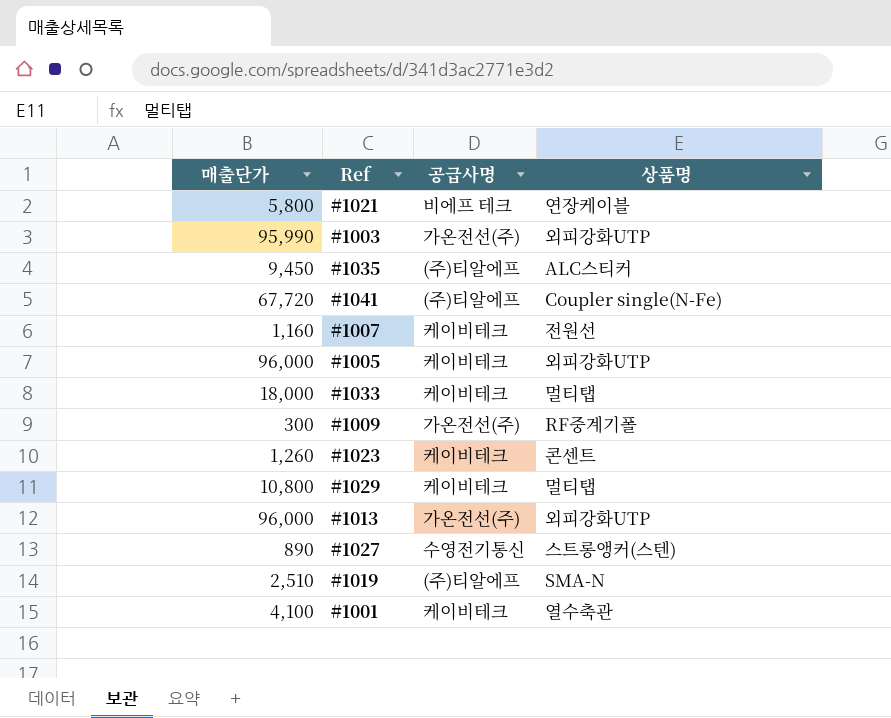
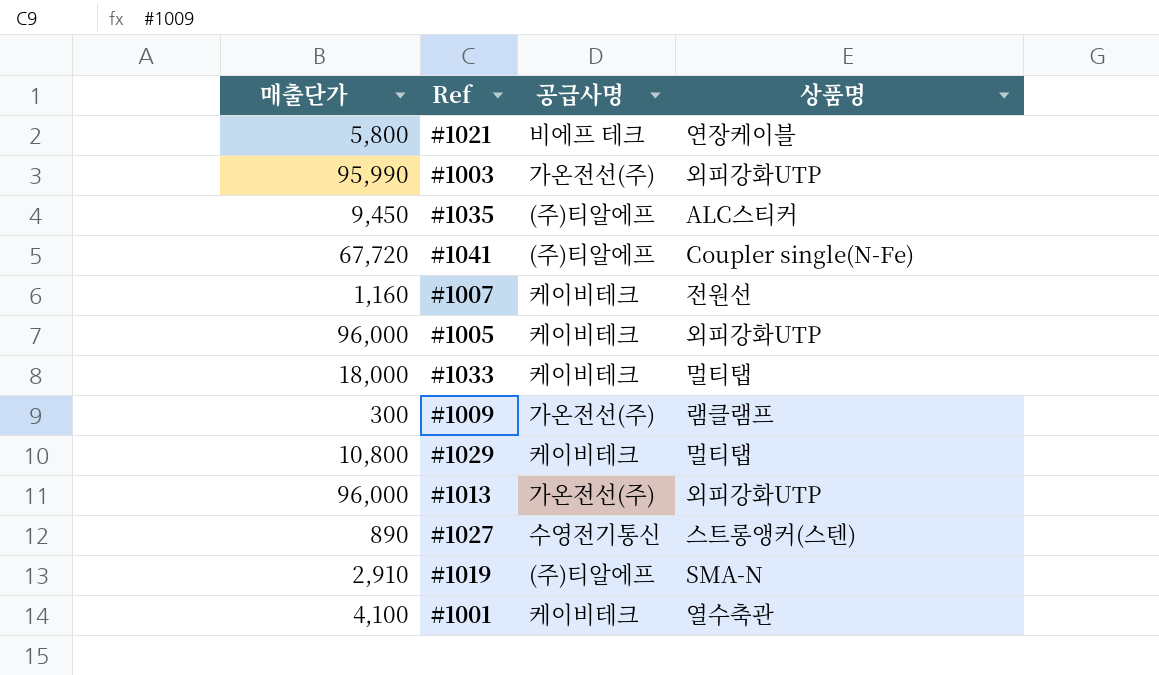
row #1023: 1,260 | 케이비테크 | 콘센트 -> none
#1009 | 상품명: RF중계기폴 -> 램클램프
#1019 | 매출단가: 2,510 -> 2,910

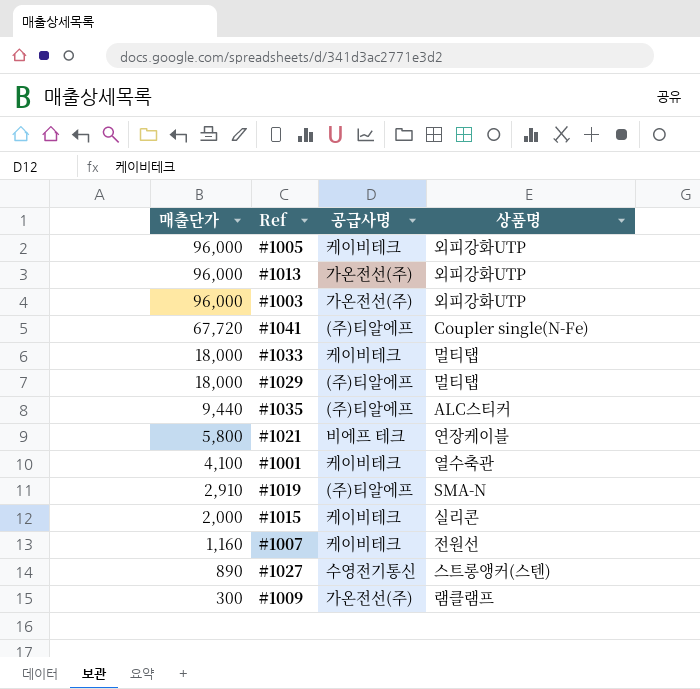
row order: none -> 매출단가 descending
#1003 | 매출단가: 95,990 -> 96,000
#1029 | 매출단가: 10,800 -> 18,000
#1029 | 공급사명: 케이비테크 -> (주)티알에프
#1035 | 매출단가: 9,450 -> 9,440
row #1015: none -> 2,000 | 케이비테크 | 실리콘

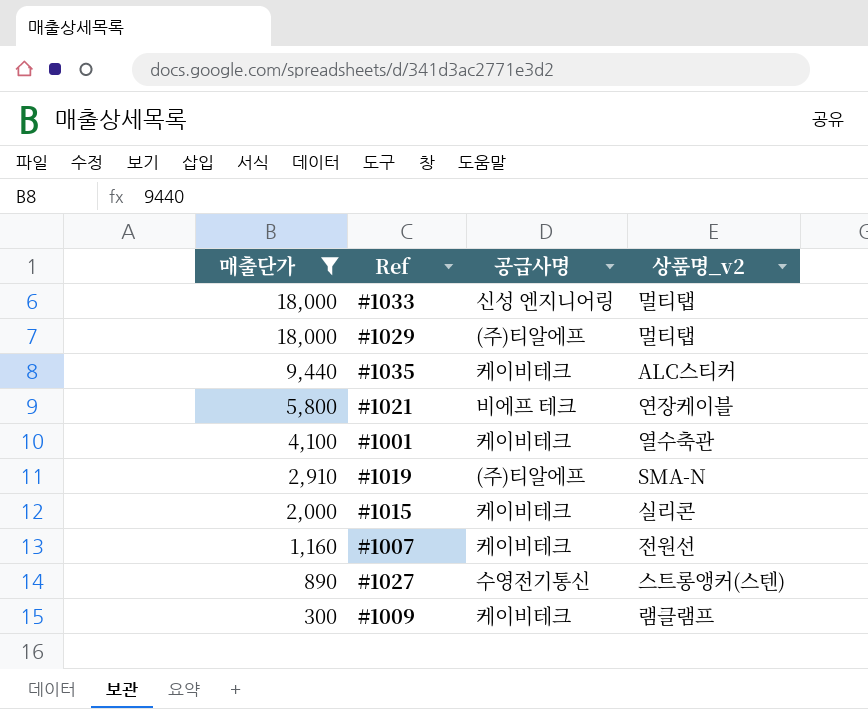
filter: none -> 매출단가 <= 18,000
column name: 상품명 -> 상품명_v2
#1033 | 공급사명: 케이비테크 -> 신성 엔지니어링
#1035 | 공급사명: (주)티알에프 -> 케이비테크
#1009 | 공급사명: 가온전선(주) -> 케이비테크

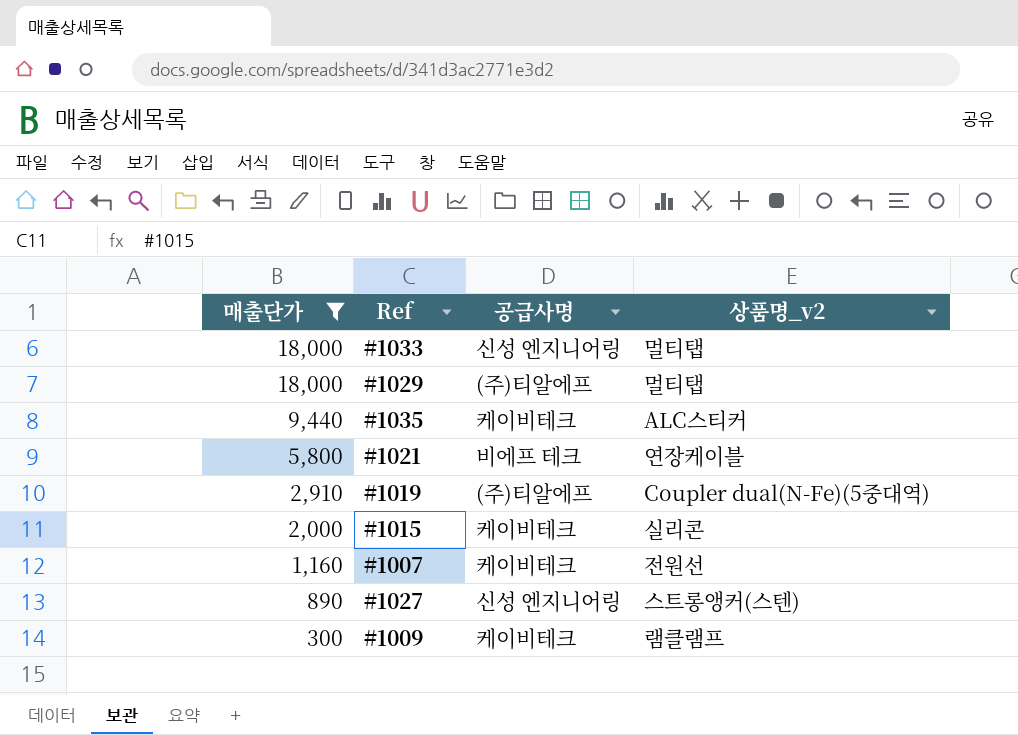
row #1001: 4,100 | 케이비테크 | 열수축관 -> none
#1019 | 상품명_v2: SMA-N -> Coupler dual(N-Fe)(5중대역)
#1027 | 공급사명: 수영전기통신 -> 신성 엔지니어링

